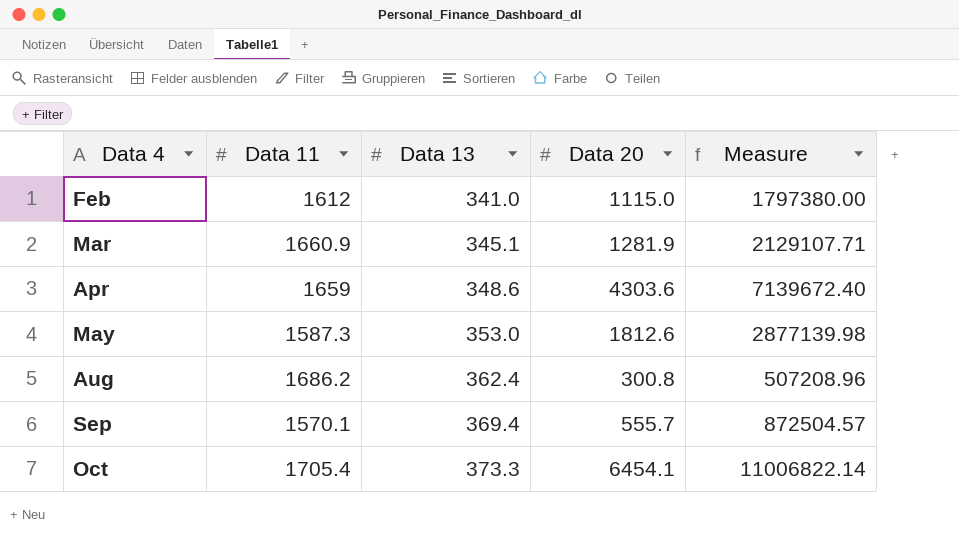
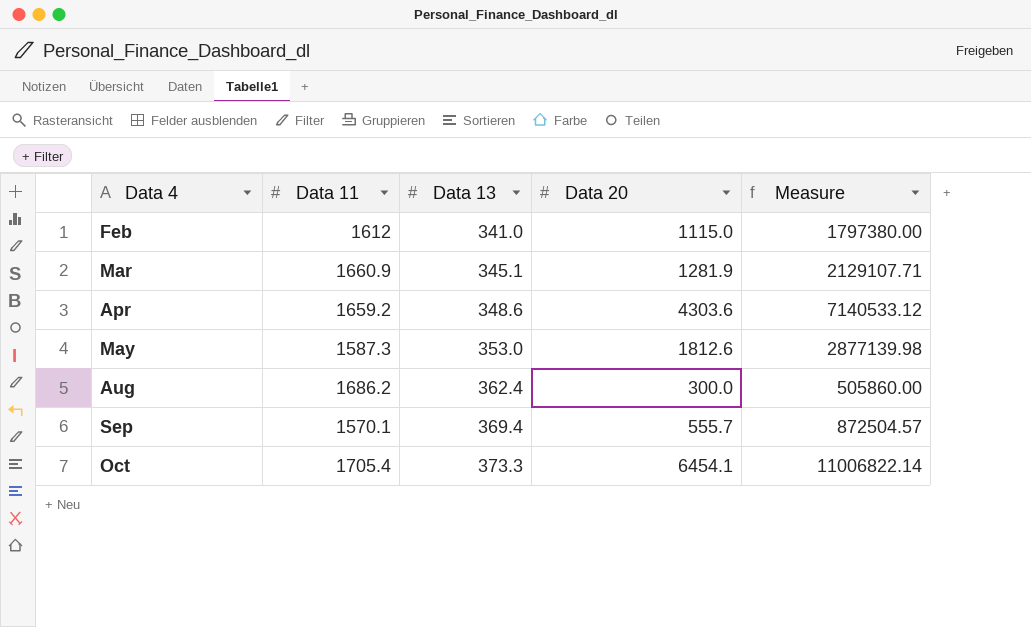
Apr | Data 11: 1659 -> 1659.2
Apr | Measure: 7139672.40 -> 7140533.12
Aug | Data 20: 300.8 -> 300.0
Aug | Measure: 507208.96 -> 505860.00

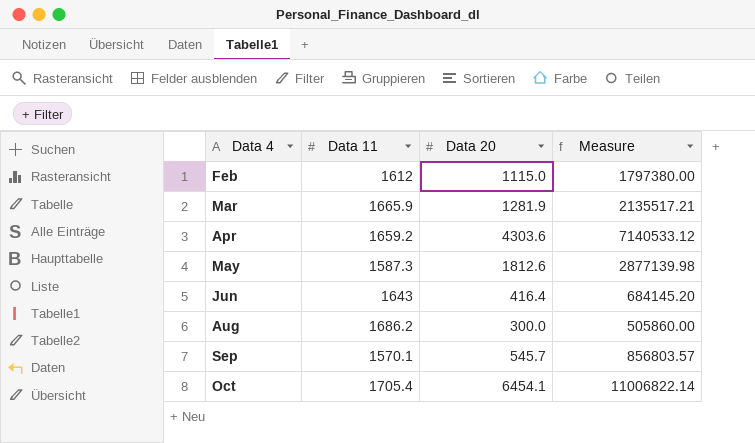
column Data 13 | position: 3 -> none
Mar | Data 11: 1660.9 -> 1665.9
Mar | Measure: 2129107.71 -> 2135517.21
row Jun: none -> 1643 | 416.4 | 684145.20
Sep | Data 20: 555.7 -> 545.7
Sep | Measure: 872504.57 -> 856803.57

